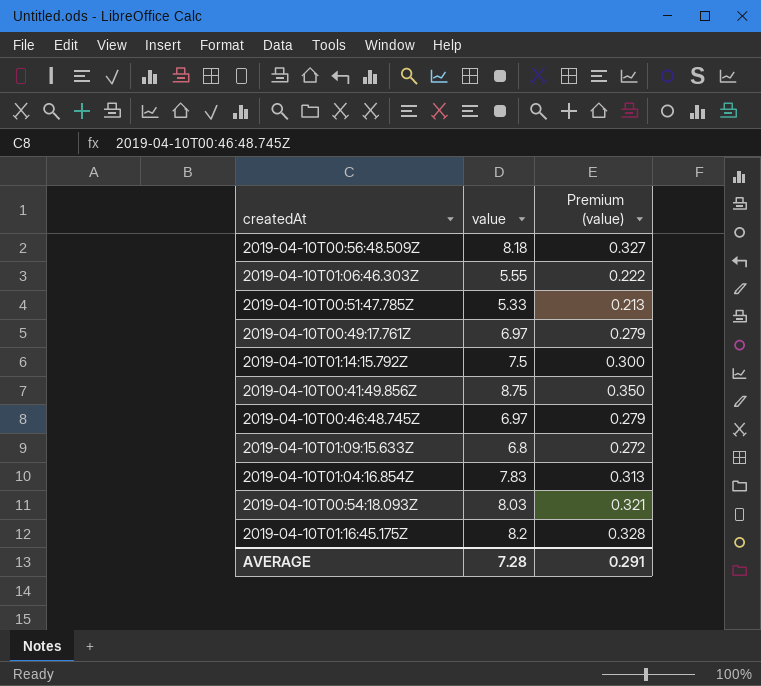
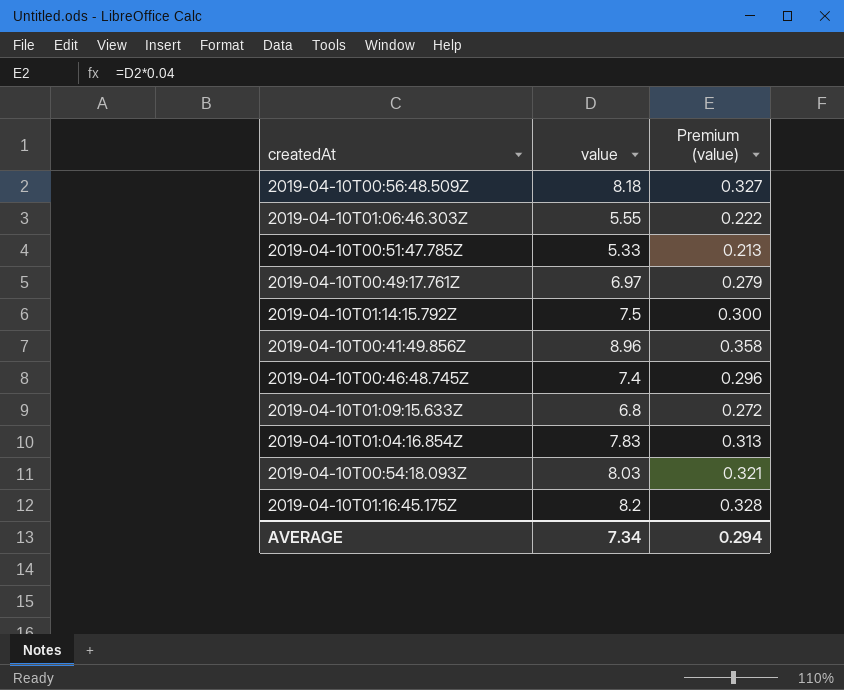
2019-04-10T00:41:49.856Z | value: 8.75 -> 8.96
2019-04-10T00:41:49.856Z | Premium (value): 0.350 -> 0.358
2019-04-10T00:46:48.745Z | value: 6.97 -> 7.4
2019-04-10T00:46:48.745Z | Premium (value): 0.279 -> 0.296
AVERAGE | value: 7.28 -> 7.34
AVERAGE | Premium (value): 0.291 -> 0.294

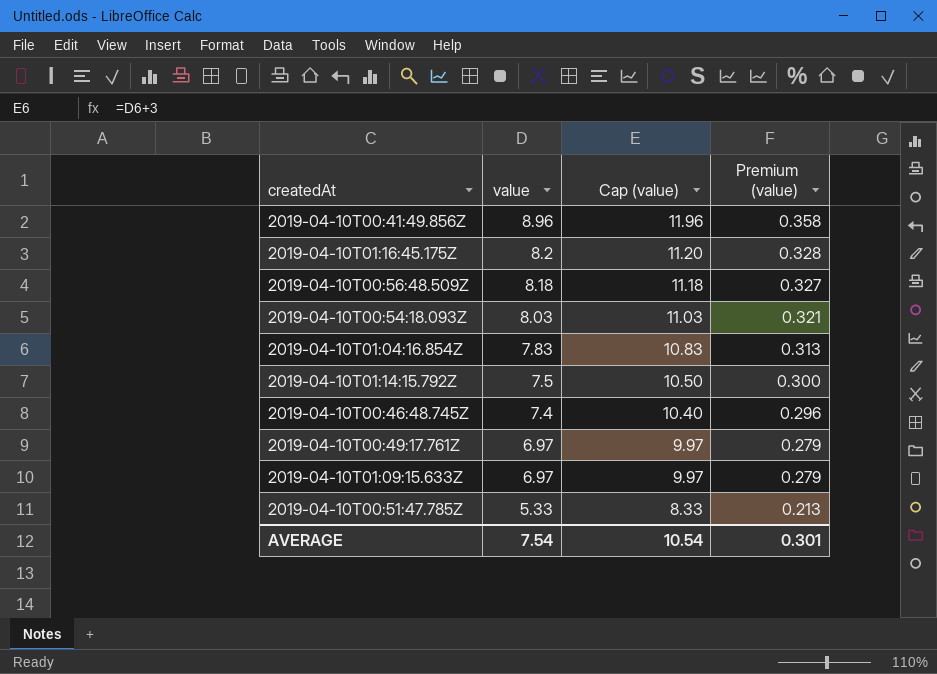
row order: none -> value descending
column Cap (value) | formula: none -> [value] + 3
row 2019-04-10T01:06:46.303Z: 5.55 | 0.222 -> none
2019-04-10T01:09:15.633Z | value: 6.8 -> 6.97
2019-04-10T01:09:15.633Z | Premium (value): 0.272 -> 0.279
AVERAGE | value: 7.34 -> 7.54
AVERAGE | Premium (value): 0.294 -> 0.301

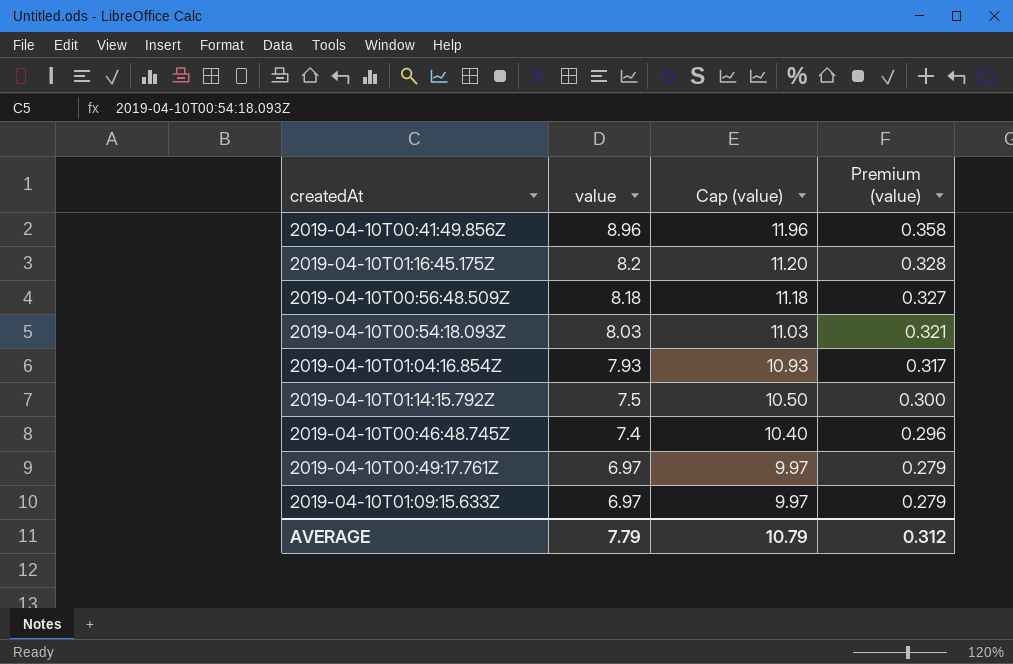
row 2019-04-10T00:51:47.785Z: 5.33 | 8.33 | 0.213 -> none
2019-04-10T01:04:16.854Z | value: 7.83 -> 7.93
2019-04-10T01:04:16.854Z | Cap (value): 10.83 -> 10.93
2019-04-10T01:04:16.854Z | Premium (value): 0.313 -> 0.317
AVERAGE | value: 7.54 -> 7.79
AVERAGE | Cap (value): 10.54 -> 10.79
AVERAGE | Premium (value): 0.301 -> 0.312

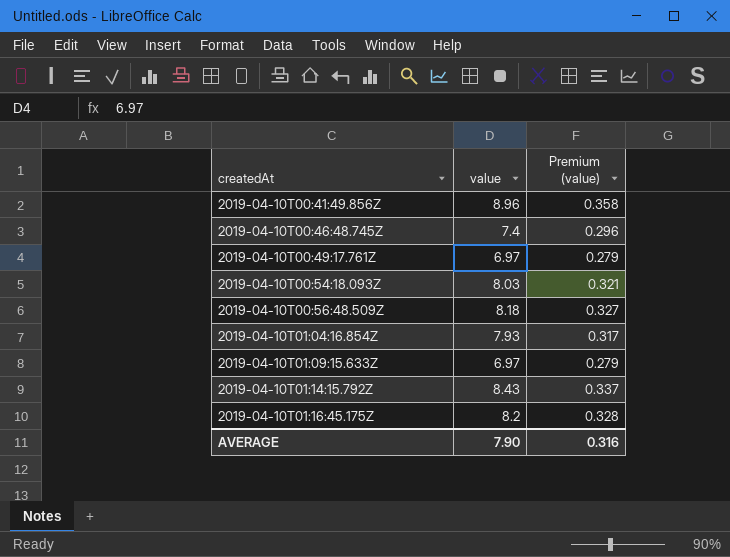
row order: value descending -> createdAt ascending
column Cap (value) | formula: [value] + 3 -> none
2019-04-10T01:14:15.792Z | value: 7.5 -> 8.43
2019-04-10T01:14:15.792Z | Premium (value): 0.300 -> 0.337
AVERAGE | value: 7.79 -> 7.90
AVERAGE | Premium (value): 0.312 -> 0.316

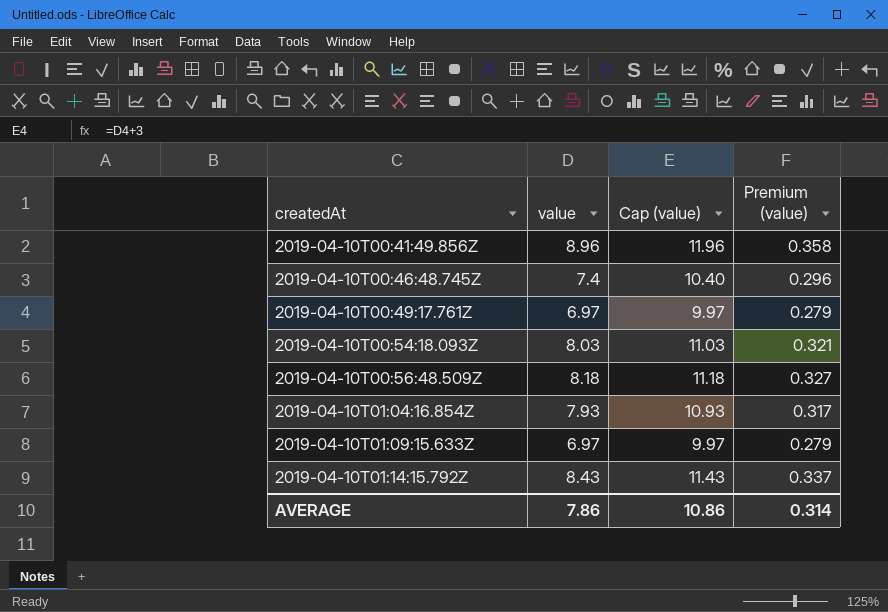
column Cap (value) | formula: none -> [value] + 3
row 2019-04-10T01:16:45.175Z: 8.2 | 0.328 -> none
AVERAGE | value: 7.90 -> 7.86
AVERAGE | Premium (value): 0.316 -> 0.314

